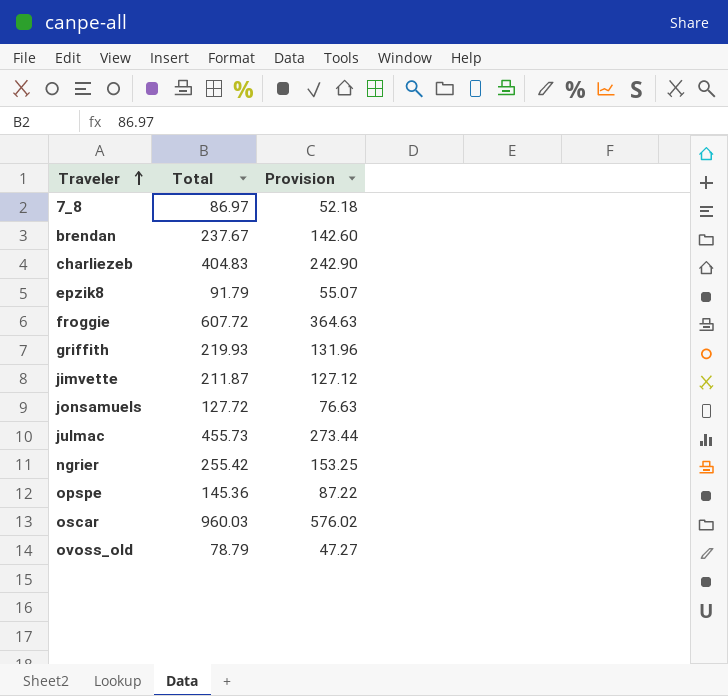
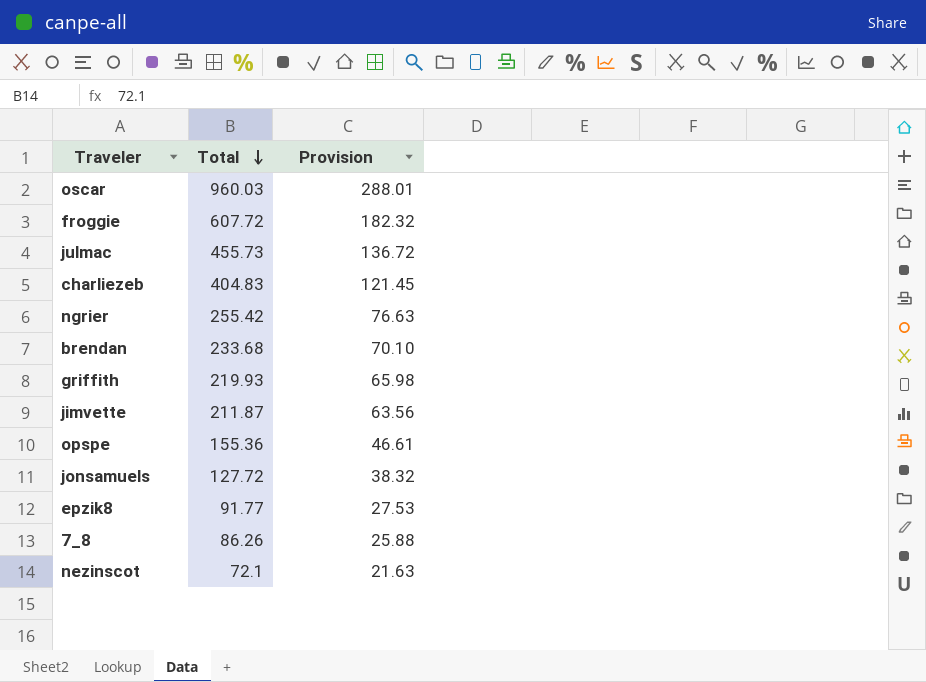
row order: Traveler ascending -> Total descending
column Provision | formula: [Total] * 0.6 -> [Total] * 0.3
row ovoss_old: 78.79 | 47.27 -> none
brendan | Total: 237.67 -> 233.68
opspe | Total: 145.36 -> 155.36
epzik8 | Total: 91.79 -> 91.77
7_8 | Total: 86.97 -> 86.26
row nezinscot: none -> 72.1 | 21.63

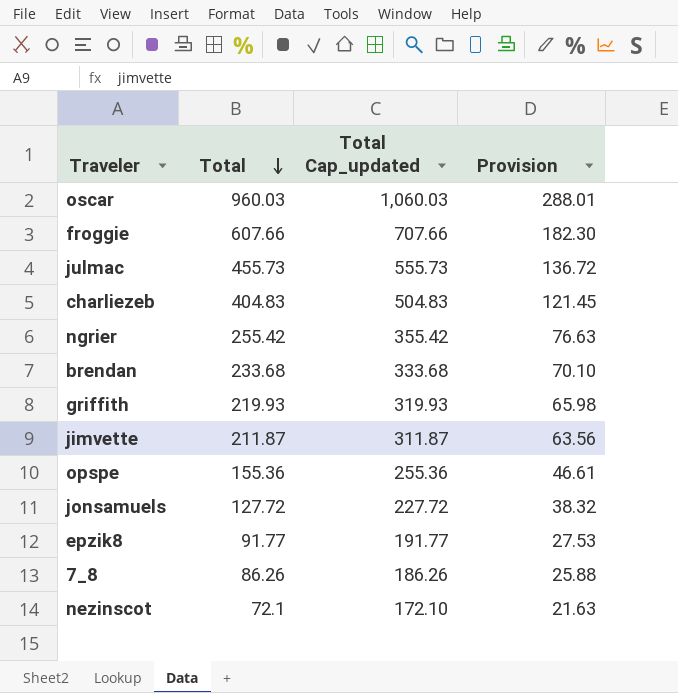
column Total Cap_updated | formula: none -> [Total] + 100
froggie | Total: 607.72 -> 607.66
froggie | Provision: 182.32 -> 182.30

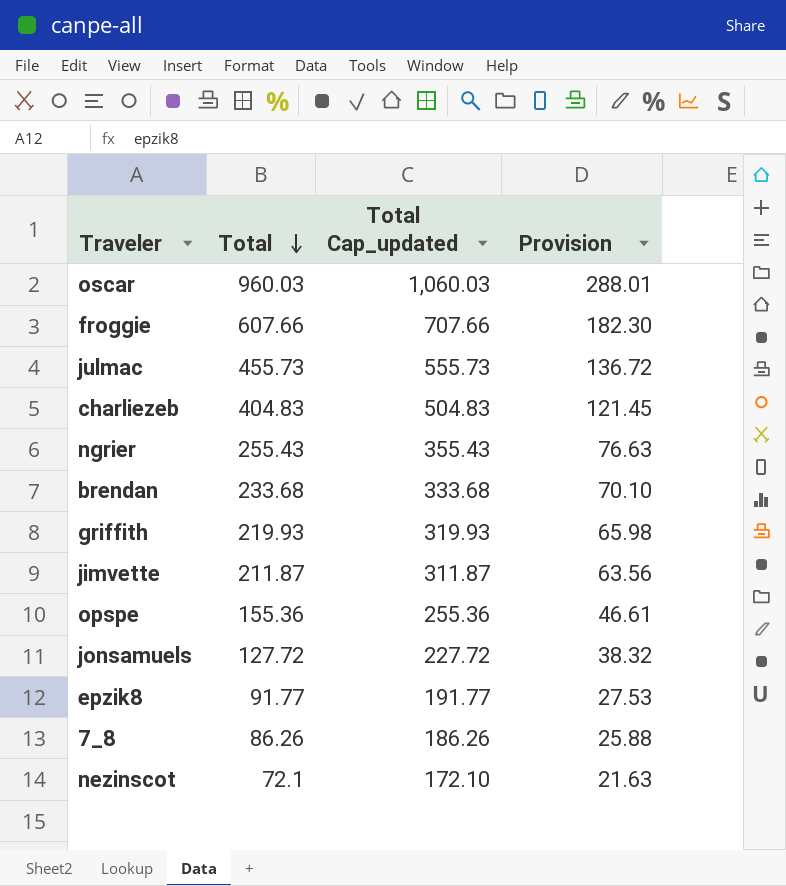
ngrier | Total: 255.42 -> 255.43
ngrier | Total Cap_updated: 355.42 -> 355.43

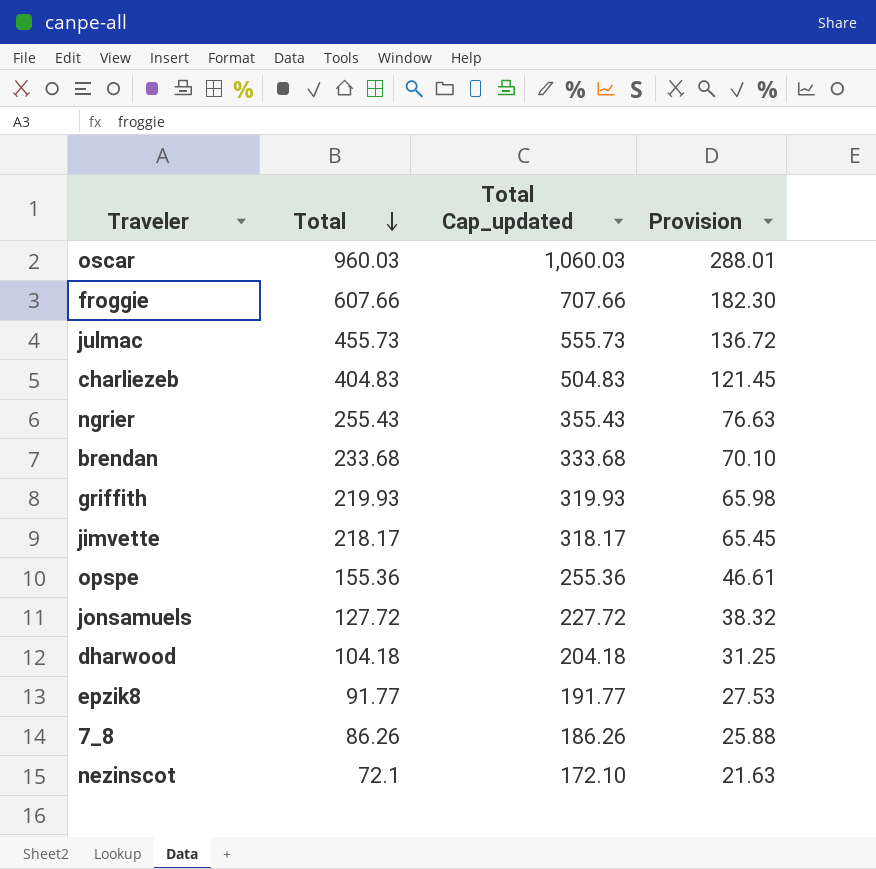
jimvette | Total: 211.87 -> 218.17
jimvette | Total Cap_updated: 311.87 -> 318.17
jimvette | Provision: 63.56 -> 65.45
row dharwood: none -> 104.18 | 204.18 | 31.25

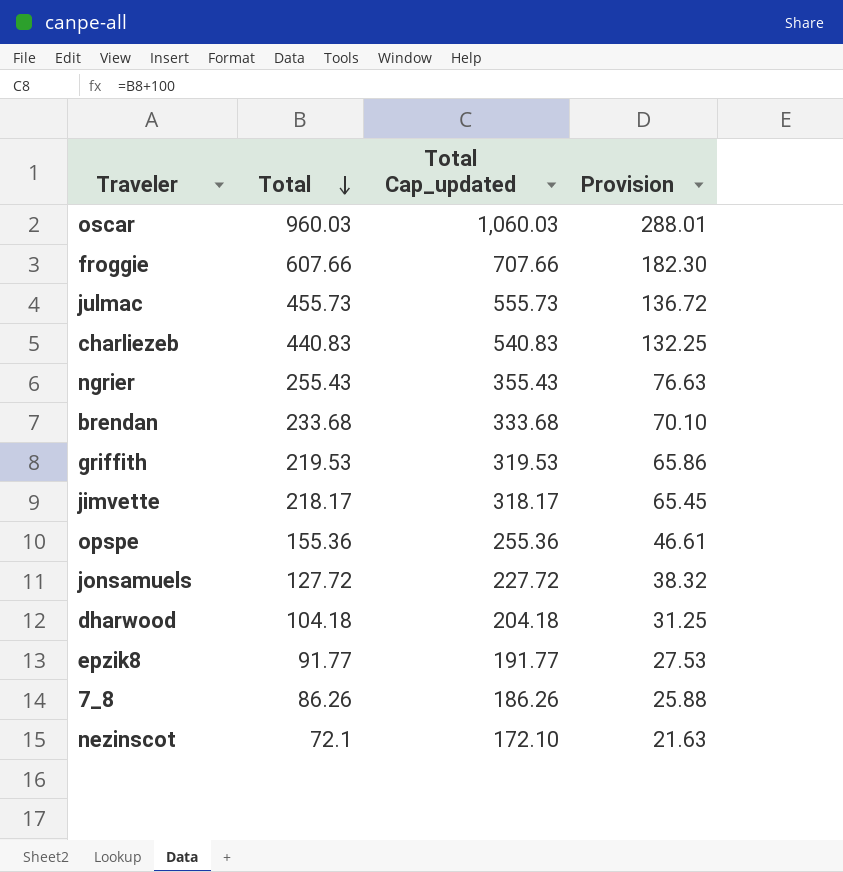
charliezeb | Total: 404.83 -> 440.83
charliezeb | Total Cap_updated: 504.83 -> 540.83
charliezeb | Provision: 121.45 -> 132.25
griffith | Total: 219.93 -> 219.53
griffith | Total Cap_updated: 319.93 -> 319.53
griffith | Provision: 65.98 -> 65.86

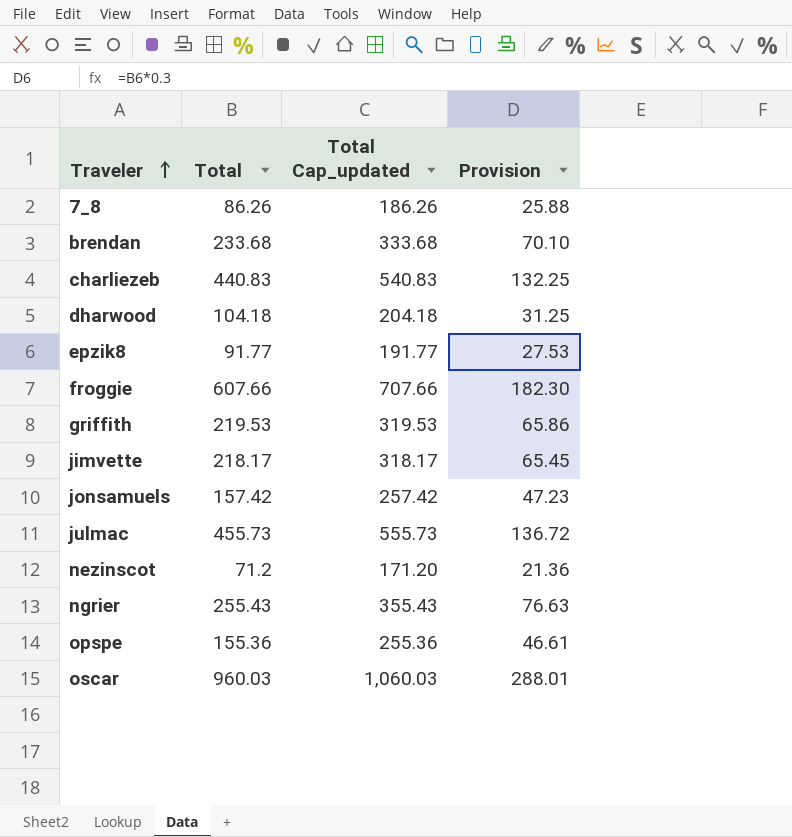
row order: Total descending -> Traveler ascending
jonsamuels | Total: 127.72 -> 157.42
jonsamuels | Total Cap_updated: 227.72 -> 257.42
jonsamuels | Provision: 38.32 -> 47.23
nezinscot | Total: 72.1 -> 71.2
nezinscot | Total Cap_updated: 172.10 -> 171.20
nezinscot | Provision: 21.63 -> 21.36

